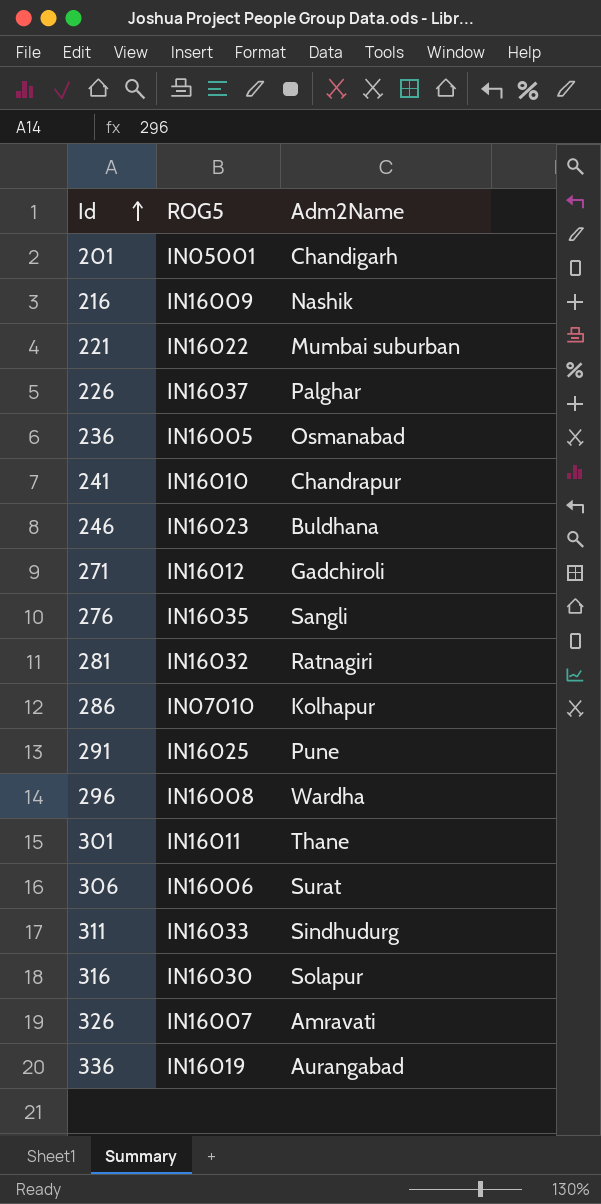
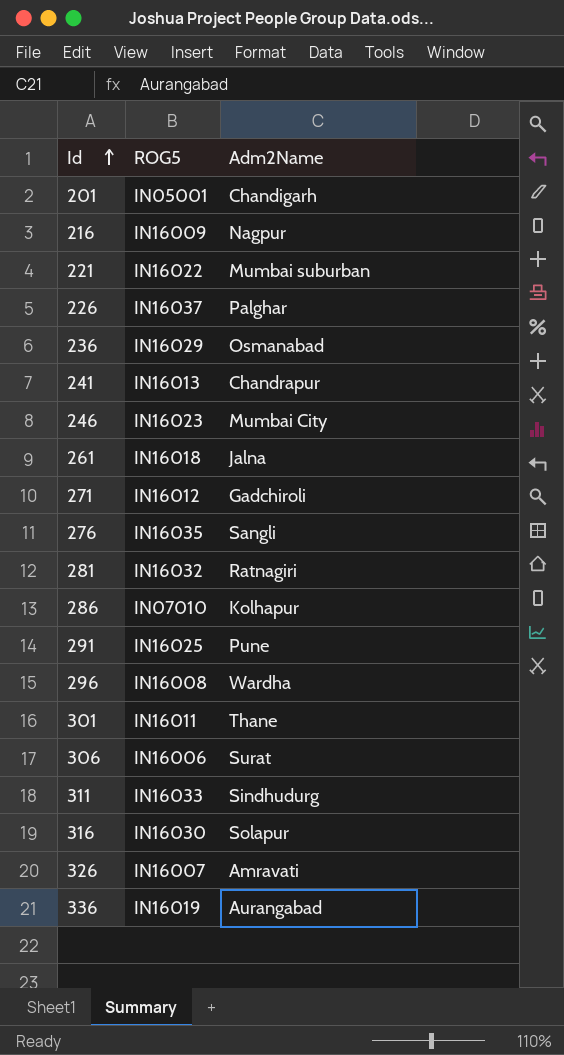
216 | Adm2Name: Nashik -> Nagpur
236 | ROG5: IN16005 -> IN16029
241 | ROG5: IN16010 -> IN16013
246 | Adm2Name: Buldhana -> Mumbai City
row 261: none -> IN16018 | Jalna

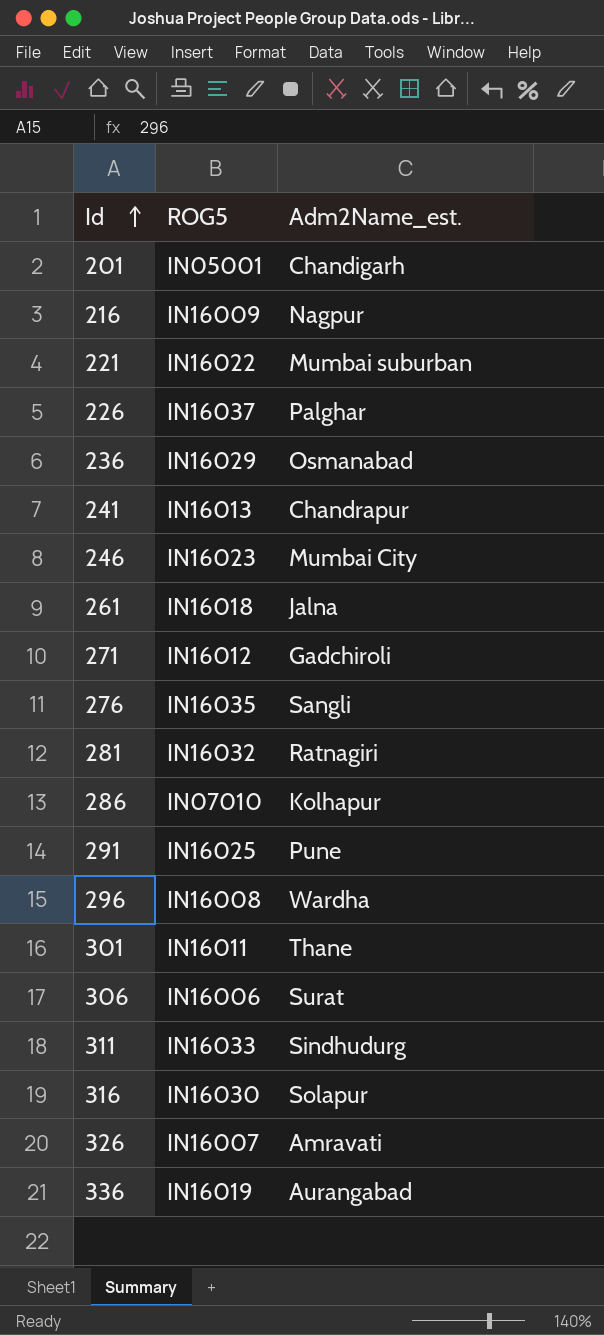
column name: Adm2Name -> Adm2Name_est.

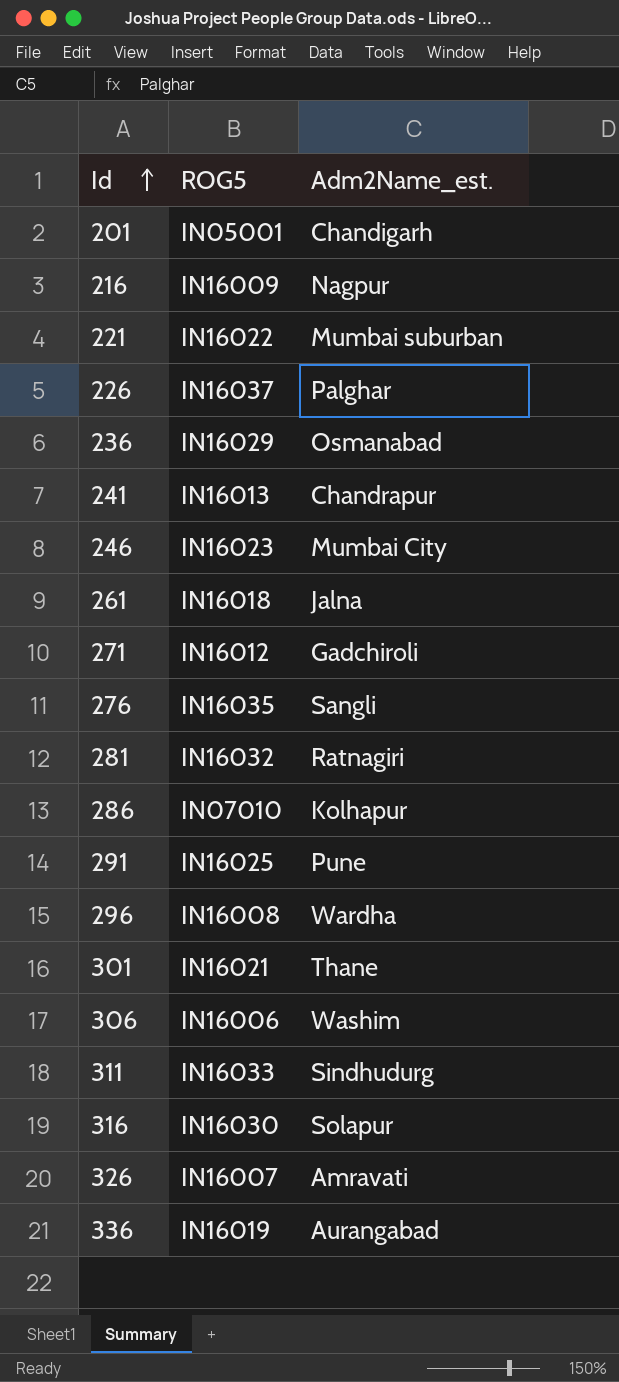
301 | ROG5: IN16011 -> IN16021
306 | Adm2Name_est.: Surat -> Washim

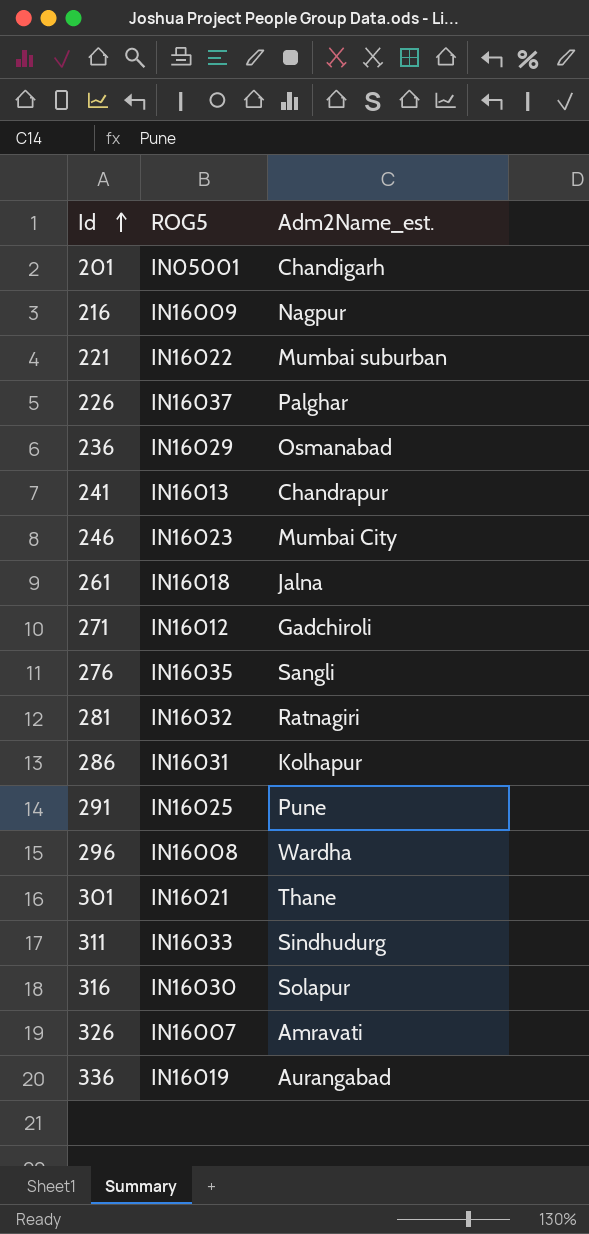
row 306: IN16006 | Washim -> none
286 | ROG5: IN07010 -> IN16031

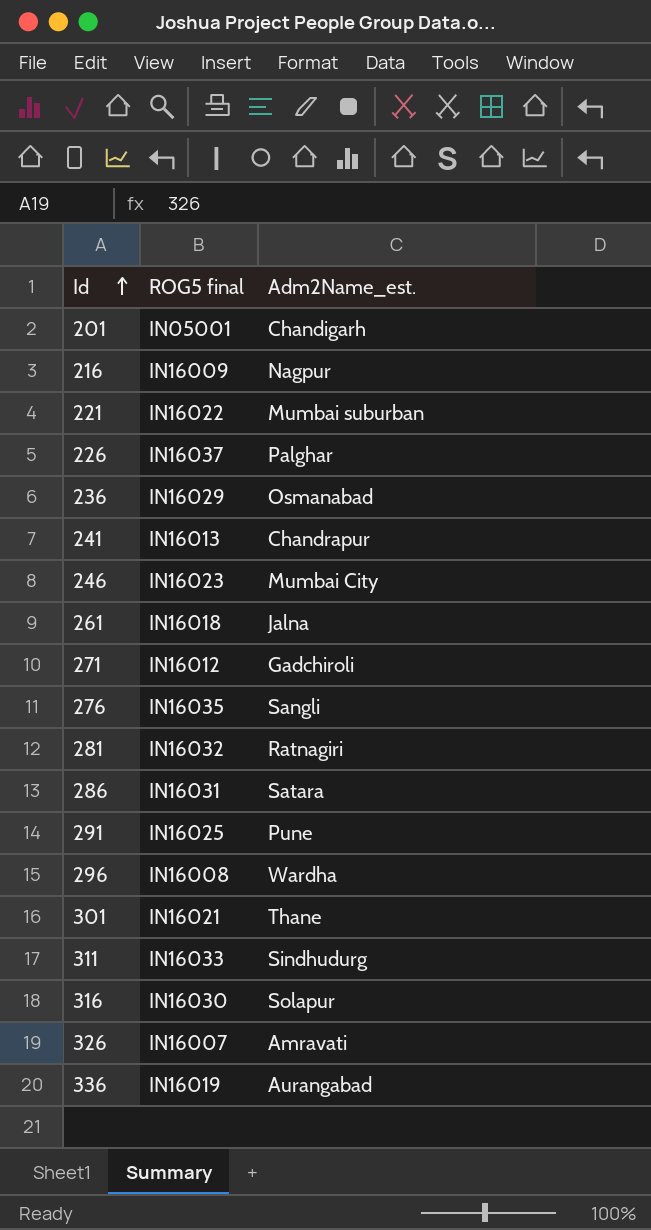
column name: ROG5 -> ROG5 final
286 | Adm2Name_est.: Kolhapur -> Satara

